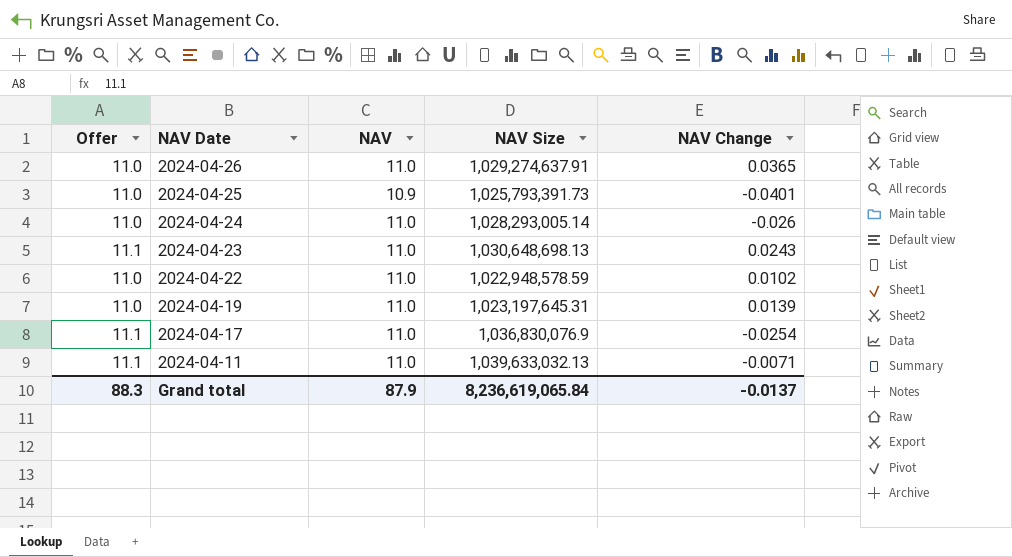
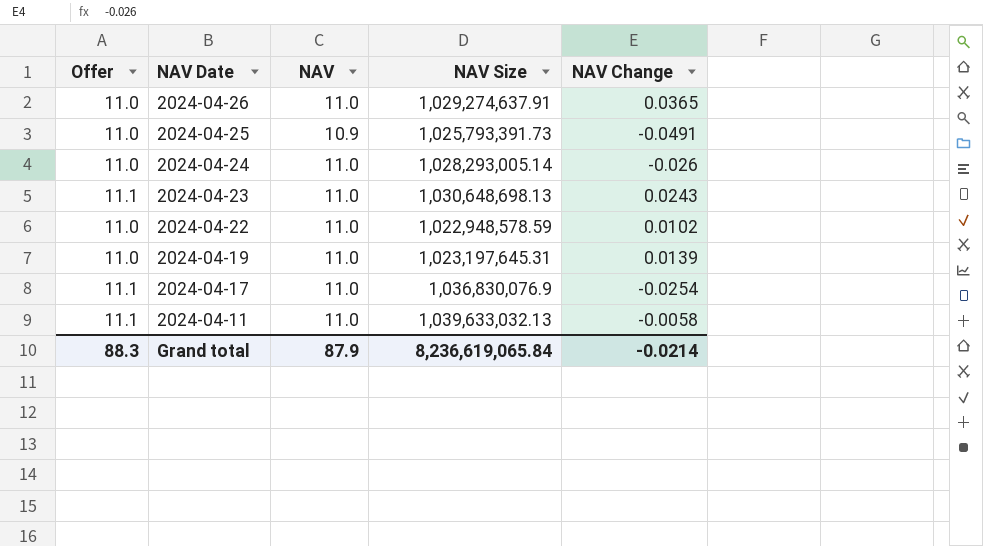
2024-04-25 | NAV Change: -0.0401 -> -0.0491
2024-04-11 | NAV Change: -0.0071 -> -0.0058
Grand total | NAV Change: -0.0137 -> -0.0214

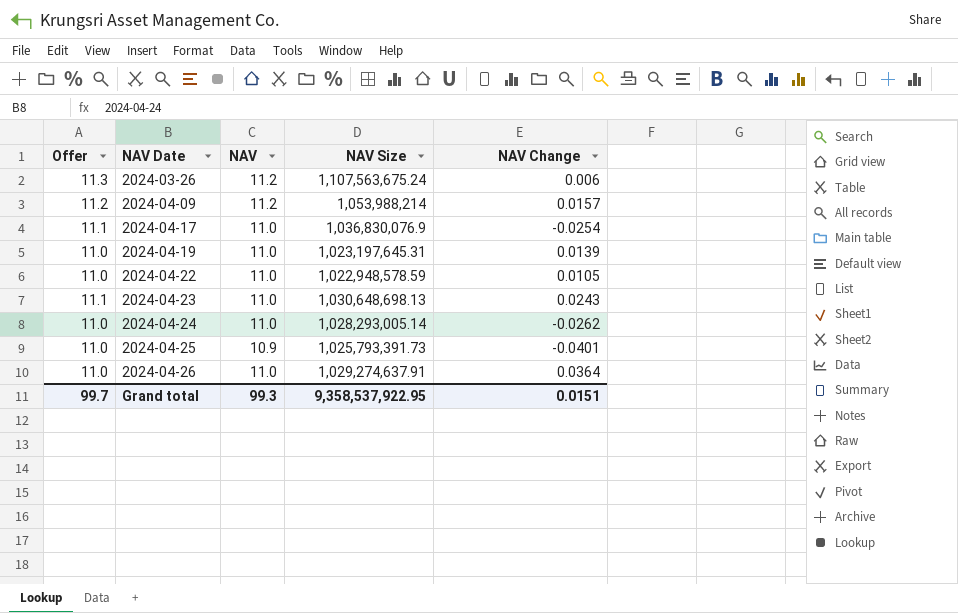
row order: NAV Date descending -> NAV Date ascending
row 2024-04-11: 11.1 | 11.0 | 1,039,633,032.13 | -0.0058 -> none
row 2024-03-26: none -> 11.3 | 11.2 | 1,107,563,675.24 | 0.006
row 2024-04-09: none -> 11.2 | 11.2 | 1,053,988,214 | 0.0157
2024-04-22 | NAV Change: 0.0102 -> 0.0105
2024-04-24 | NAV Change: -0.026 -> -0.0262
2024-04-25 | NAV Change: -0.0491 -> -0.0401
2024-04-26 | NAV Change: 0.0365 -> 0.0364
Grand total | Offer: 88.3 -> 99.7
Grand total | NAV: 87.9 -> 99.3
Grand total | NAV Size: 8,236,619,065.84 -> 9,358,537,922.95
Grand total | NAV Change: -0.0214 -> 0.0151

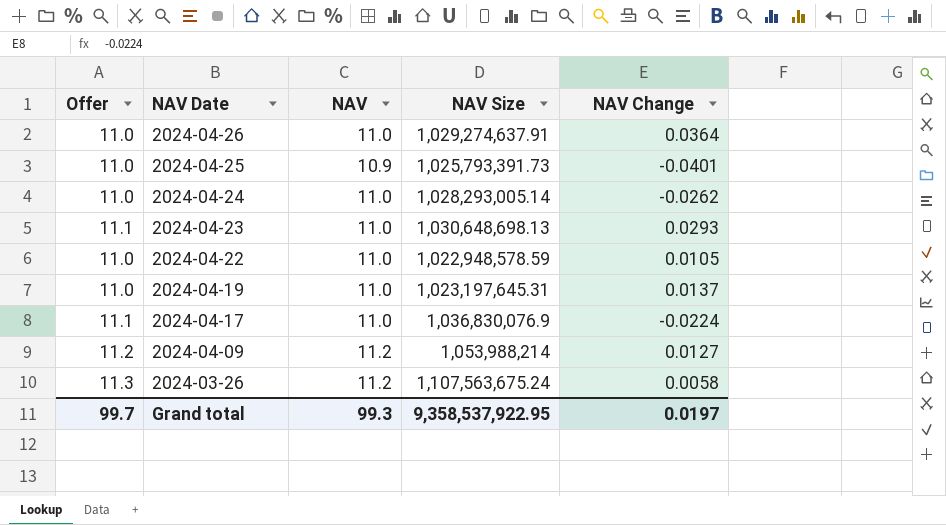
row order: NAV Date ascending -> NAV Date descending
2024-04-23 | NAV Change: 0.0243 -> 0.0293
2024-04-19 | NAV Change: 0.0139 -> 0.0137
2024-04-17 | NAV Change: -0.0254 -> -0.0224
2024-04-09 | NAV Change: 0.0157 -> 0.0127
2024-03-26 | NAV Change: 0.006 -> 0.0058
Grand total | NAV Change: 0.0151 -> 0.0197

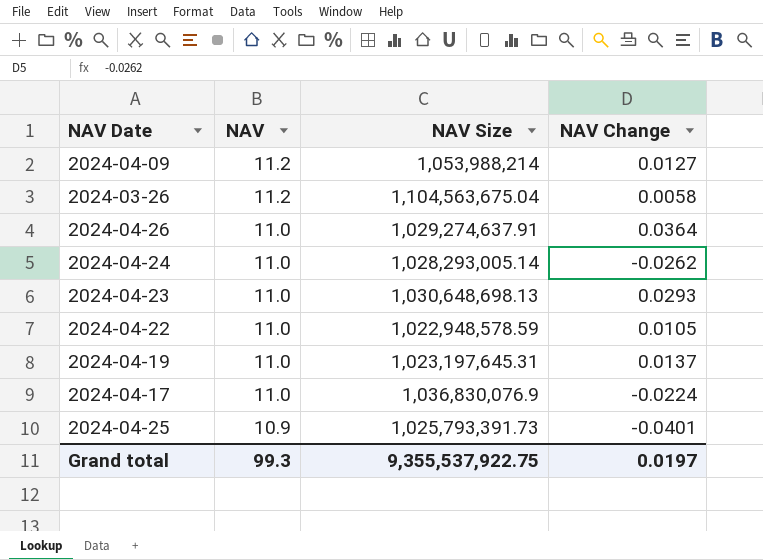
row order: NAV Date descending -> NAV descending
column Offer | position: 1 -> none
2024-03-26 | NAV Size: 1,107,563,675.24 -> 1,104,563,675.04
Grand total | NAV Size: 9,358,537,922.95 -> 9,355,537,922.75

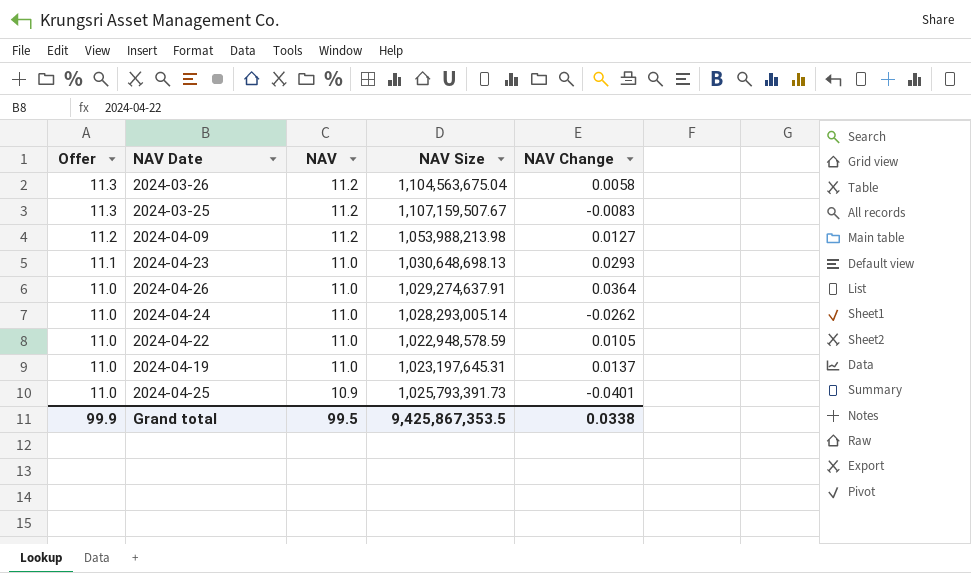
row order: NAV descending -> Offer descending
column Offer | position: none -> 1
row 2024-04-17: 11.0 | 1,036,830,076.9 | -0.0224 -> none
row 2024-03-25: none -> 11.3 | 11.2 | 1,107,159,507.67 | -0.0083
2024-04-09 | NAV Size: 1,053,988,214 -> 1,053,988,213.98
Grand total | NAV: 99.3 -> 99.5
Grand total | NAV Size: 9,355,537,922.75 -> 9,425,867,353.5
Grand total | NAV Change: 0.0197 -> 0.0338

